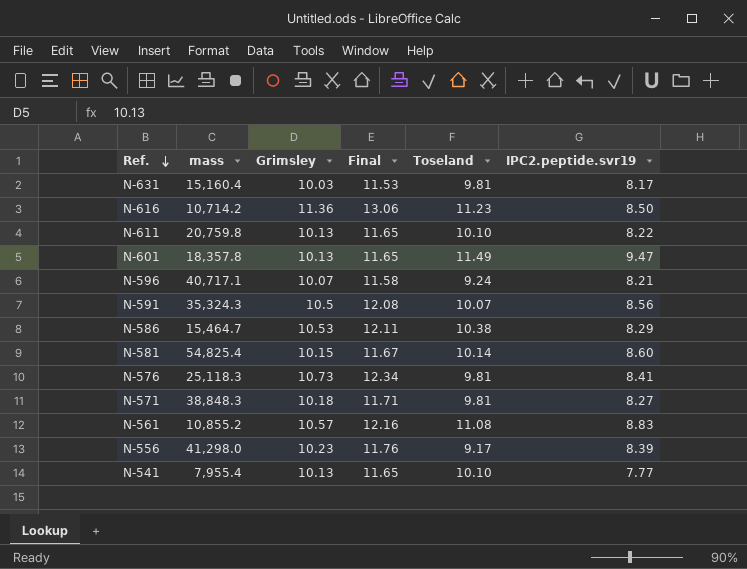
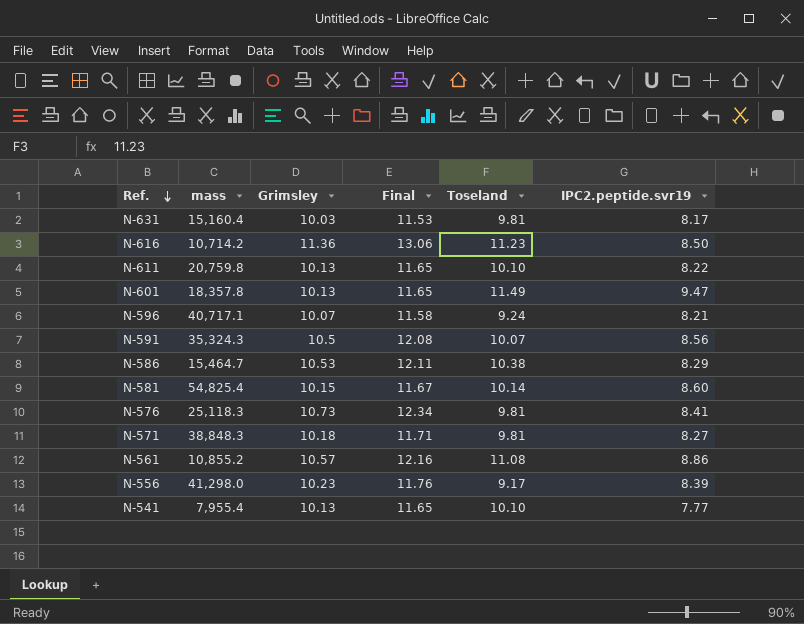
N-561 | IPC2.peptide.svr19: 8.83 -> 8.86

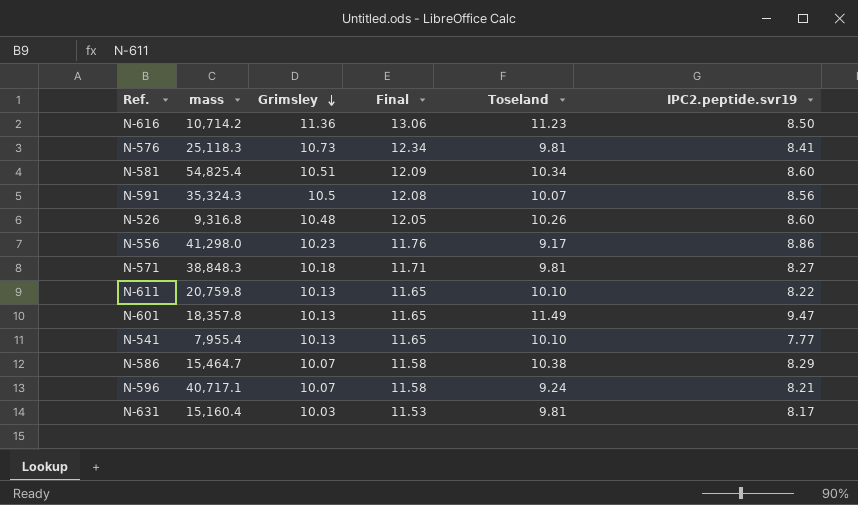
row order: Ref. descending -> Grimsley descending
row N-561: 10,855.2 | 10.57 | 12.16 | 11.08 | 8.86 -> none
N-581 | Grimsley: 10.15 -> 10.51
N-581 | Final: 11.67 -> 12.09
N-581 | Toseland: 10.14 -> 10.34
row N-526: none -> 9,316.8 | 10.48 | 12.05 | 10.26 | 8.60
N-556 | IPC2.peptide.svr19: 8.39 -> 8.86
N-586 | Grimsley: 10.53 -> 10.07
N-586 | Final: 12.11 -> 11.58

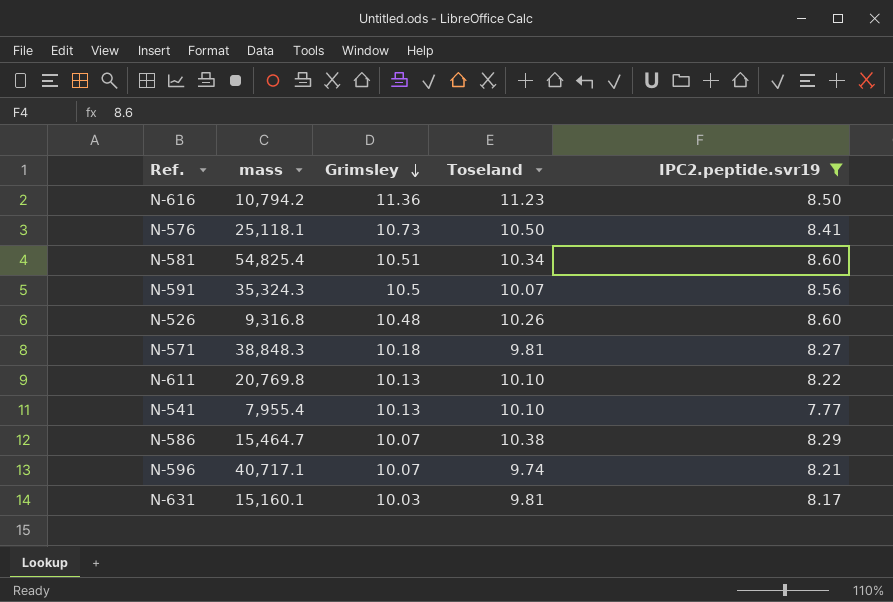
filter: none -> IPC2.peptide.svr19 <= 8.60
column Final | formula: [Grimsley] * 1.15 -> none
N-616 | mass: 10,714.2 -> 10,794.2
N-576 | mass: 25,118.3 -> 25,118.1
N-576 | Toseland: 9.81 -> 10.50
N-611 | mass: 20,759.8 -> 20,769.8
N-596 | Toseland: 9.24 -> 9.74
N-631 | mass: 15,160.4 -> 15,160.1

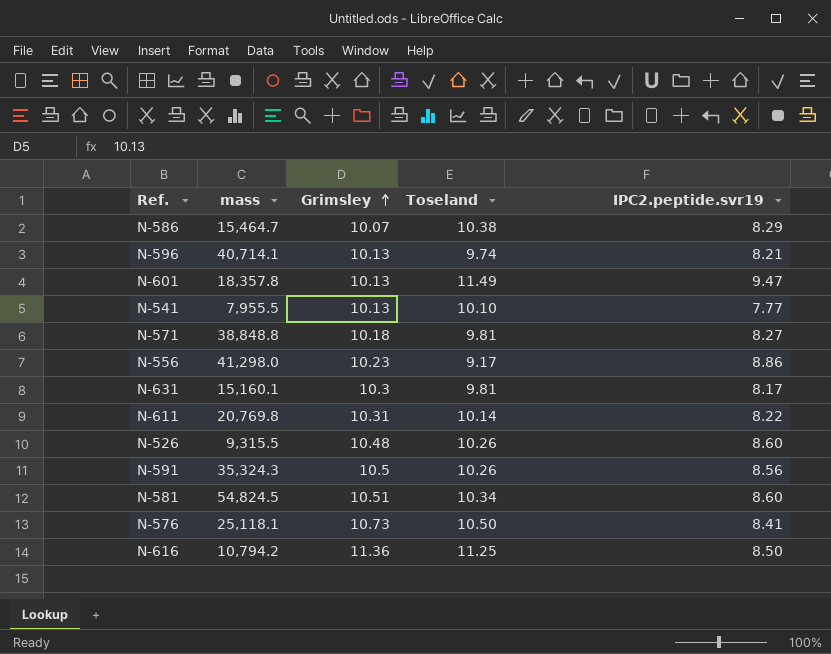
filter: IPC2.peptide.svr19 <= 8.60 -> none
row order: Grimsley descending -> Grimsley ascending
N-596 | mass: 40,717.1 -> 40,714.1
N-596 | Grimsley: 10.07 -> 10.13
N-541 | mass: 7,955.4 -> 7,955.5
N-571 | mass: 38,848.3 -> 38,848.8
N-631 | Grimsley: 10.03 -> 10.3
N-611 | Grimsley: 10.13 -> 10.31
N-611 | Toseland: 10.10 -> 10.14
N-526 | mass: 9,316.8 -> 9,315.5
N-591 | Toseland: 10.07 -> 10.26
N-581 | mass: 54,825.4 -> 54,824.5
N-616 | Toseland: 11.23 -> 11.25

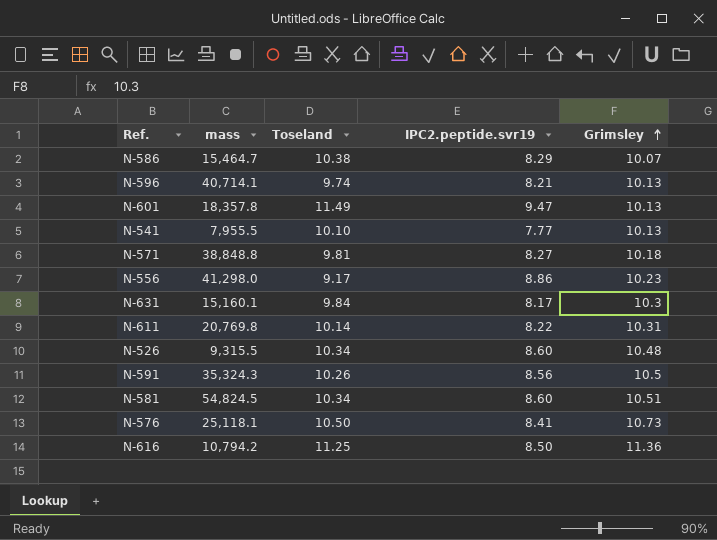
column Grimsley | position: 3 -> 5
N-631 | Toseland: 9.81 -> 9.84
N-526 | Toseland: 10.26 -> 10.34

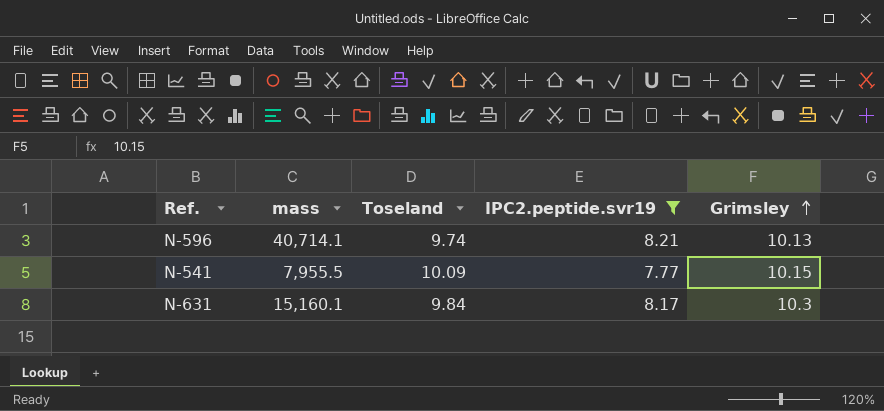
filter: none -> IPC2.peptide.svr19 <= 8.21
N-541 | Toseland: 10.10 -> 10.09
N-541 | Grimsley: 10.13 -> 10.15

